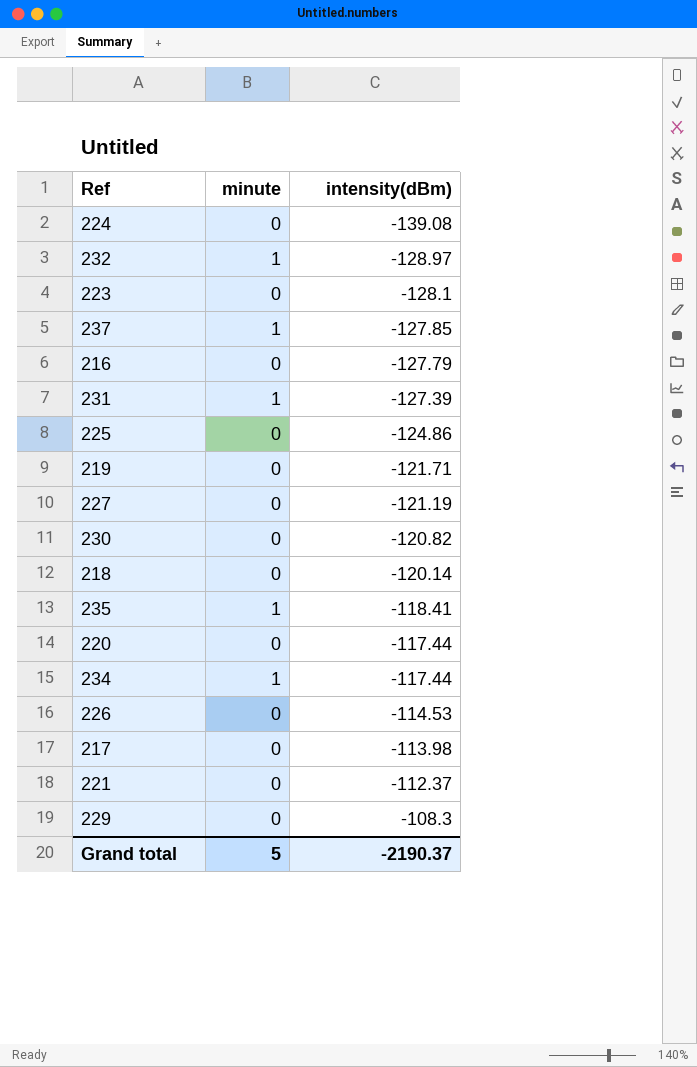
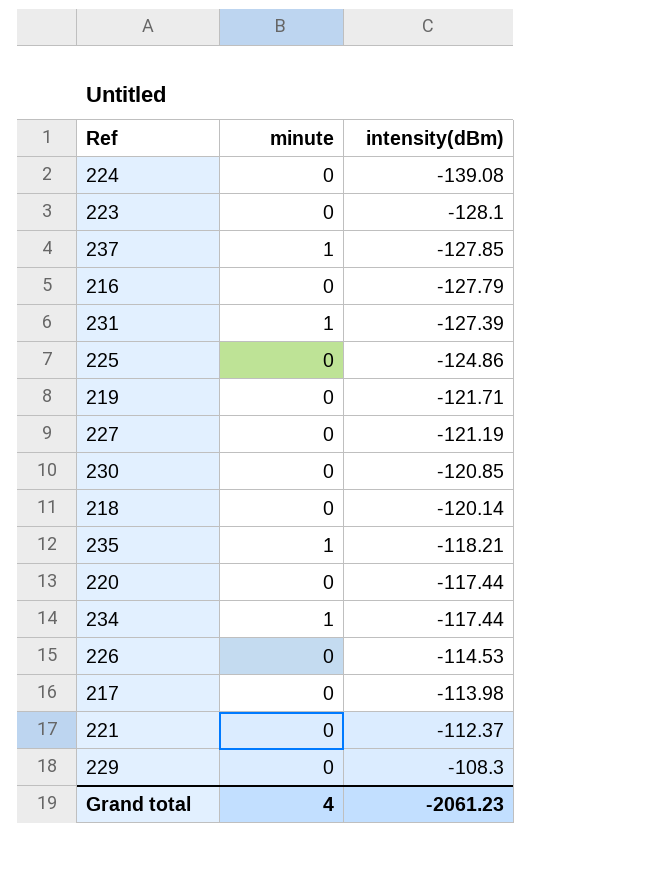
row 232: 1 | -128.97 -> none
230 | intensity(dBm): -120.82 -> -120.85
235 | intensity(dBm): -118.41 -> -118.21
Grand total | minute: 5 -> 4
Grand total | intensity(dBm): -2190.37 -> -2061.23

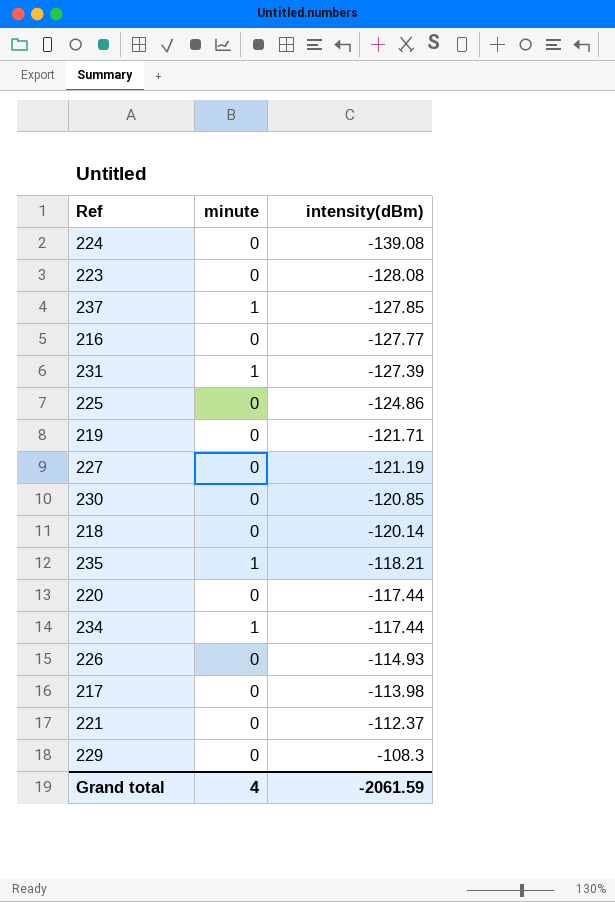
223 | intensity(dBm): -128.1 -> -128.08
216 | intensity(dBm): -127.79 -> -127.77
226 | intensity(dBm): -114.53 -> -114.93
Grand total | intensity(dBm): -2061.23 -> -2061.59

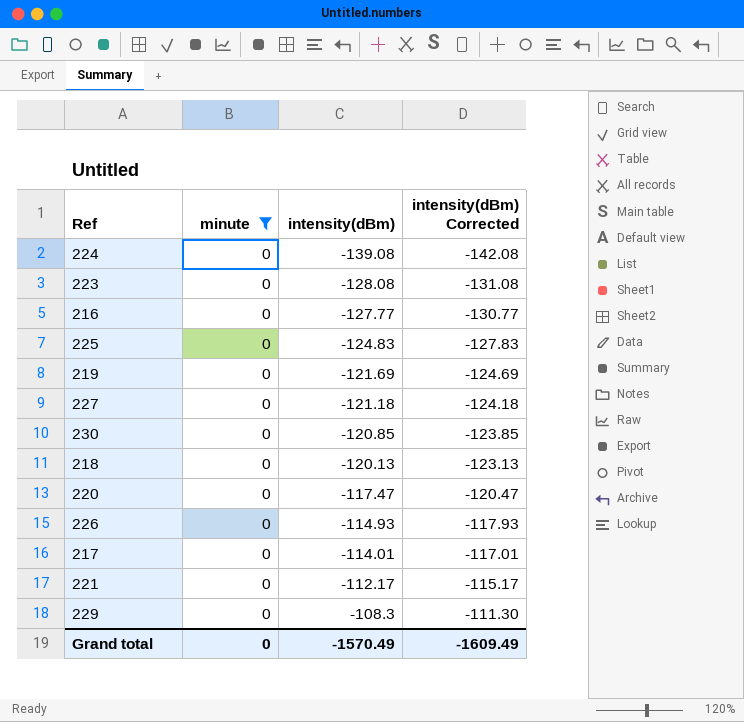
filter: none -> minute = 0
column intensity(dBm) Corrected | formula: none -> [intensity(dBm)] - 3
225 | intensity(dBm): -124.86 -> -124.83
219 | intensity(dBm): -121.71 -> -121.69
227 | intensity(dBm): -121.19 -> -121.18
218 | intensity(dBm): -120.14 -> -120.13
220 | intensity(dBm): -117.44 -> -117.47
217 | intensity(dBm): -113.98 -> -114.01
221 | intensity(dBm): -112.37 -> -112.17
Grand total | minute: 4 -> 0
Grand total | intensity(dBm): -2061.59 -> -1570.49

